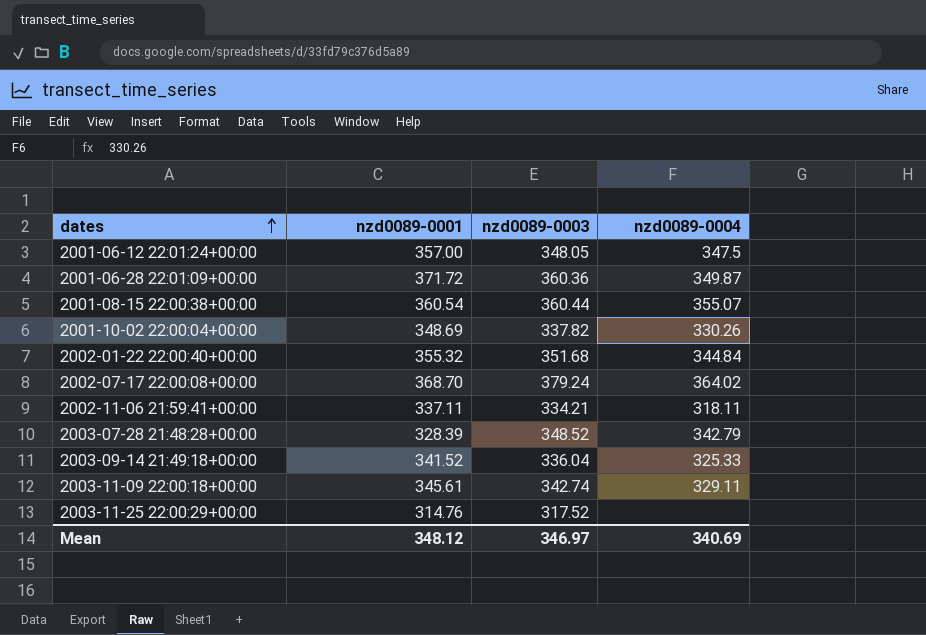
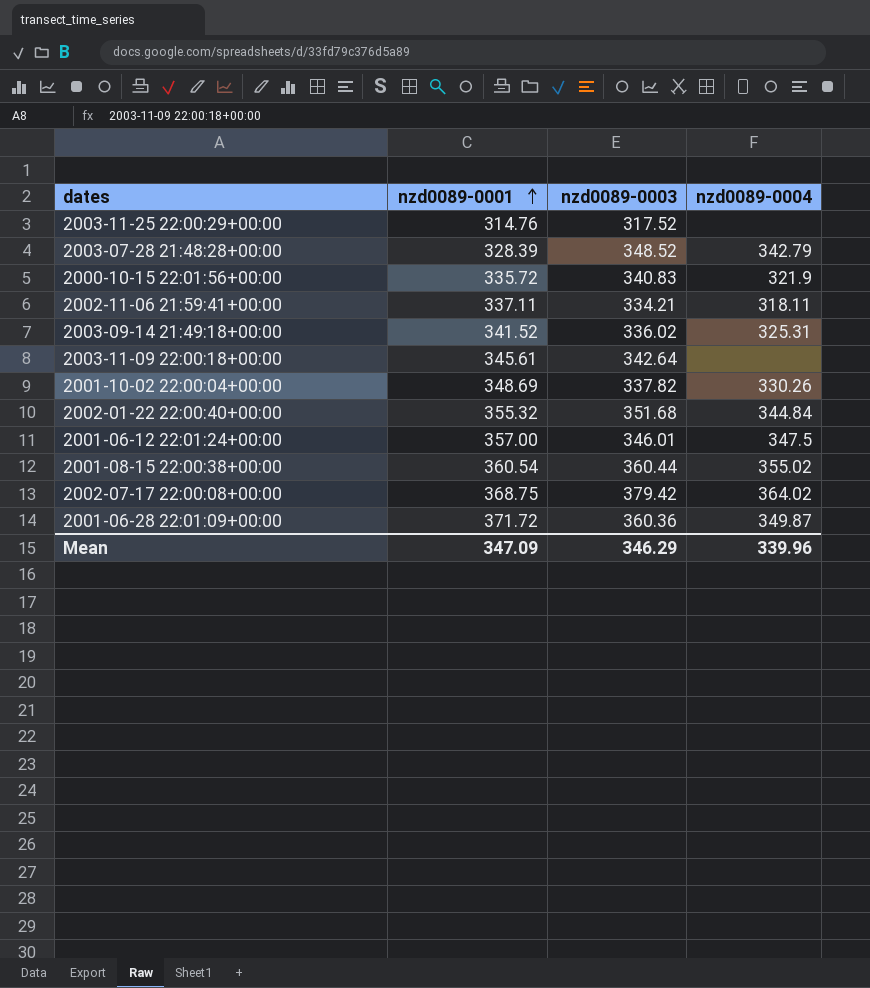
row order: dates ascending -> nzd0089-0001 ascending
row 2000-10-15 22:01:56+00:00: none -> 335.72 | 340.83 | 321.9
2003-09-14 21:49:18+00:00 | nzd0089-0003: 336.04 -> 336.02
2003-09-14 21:49:18+00:00 | nzd0089-0004: 325.33 -> 325.31
2003-11-09 22:00:18+00:00 | nzd0089-0003: 342.74 -> 342.64
2003-11-09 22:00:18+00:00 | nzd0089-0004: 329.11 -> none
2001-06-12 22:01:24+00:00 | nzd0089-0003: 348.05 -> 346.01
2001-08-15 22:00:38+00:00 | nzd0089-0004: 355.07 -> 355.02
2002-07-17 22:00:08+00:00 | nzd0089-0001: 368.70 -> 368.75
2002-07-17 22:00:08+00:00 | nzd0089-0003: 379.24 -> 379.42
Mean | nzd0089-0001: 348.12 -> 347.09
Mean | nzd0089-0003: 346.97 -> 346.29
Mean | nzd0089-0004: 340.69 -> 339.96

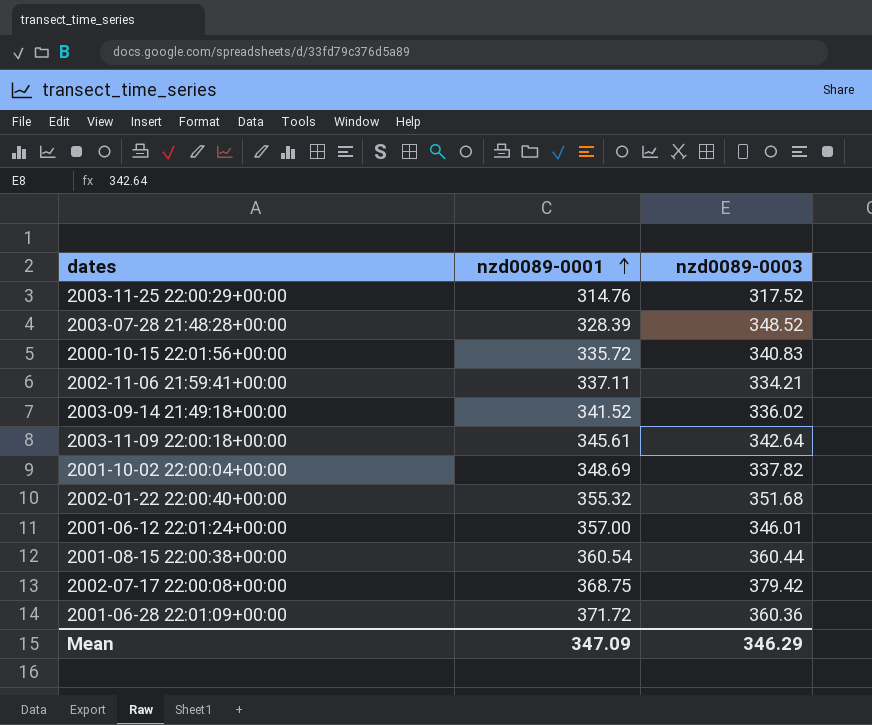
column nzd0089-0004 | position: 4 -> none

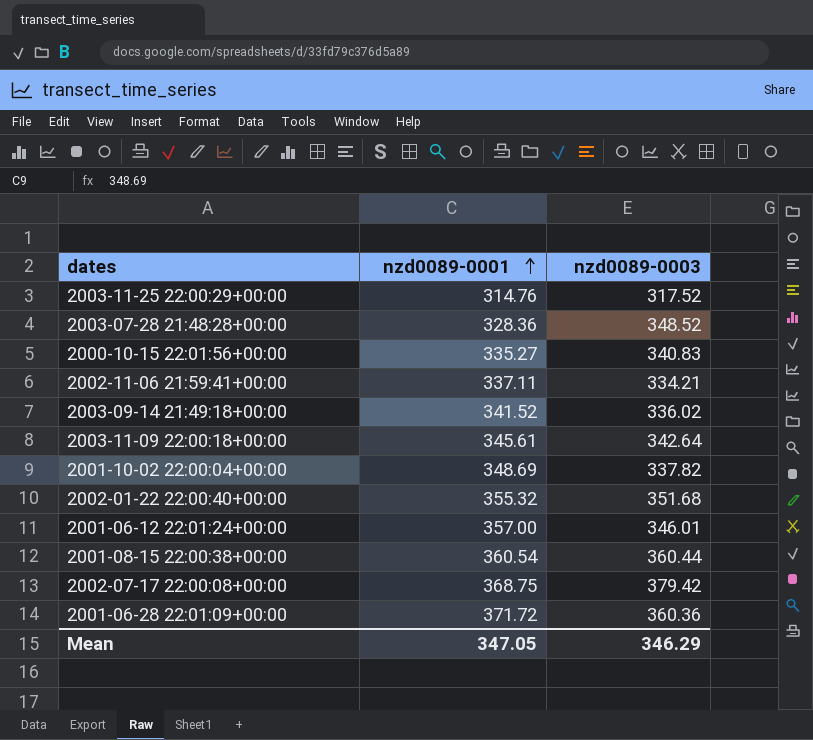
2003-07-28 21:48:28+00:00 | nzd0089-0001: 328.39 -> 328.36
2000-10-15 22:01:56+00:00 | nzd0089-0001: 335.72 -> 335.27
Mean | nzd0089-0001: 347.09 -> 347.05

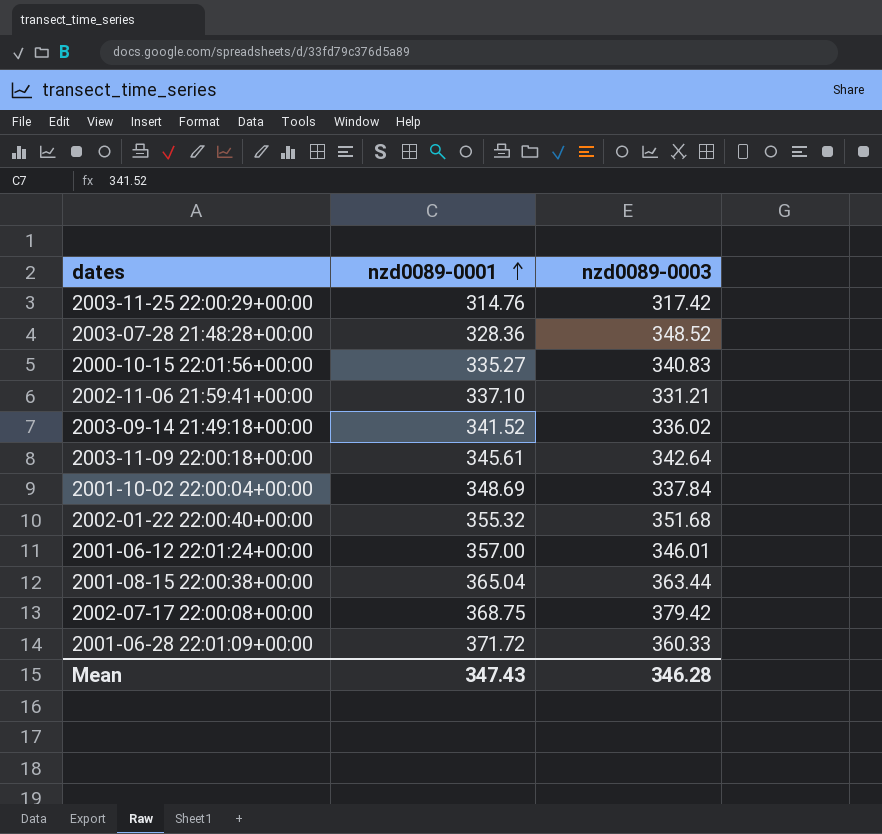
2003-11-25 22:00:29+00:00 | nzd0089-0003: 317.52 -> 317.42
2002-11-06 21:59:41+00:00 | nzd0089-0001: 337.11 -> 337.10
2002-11-06 21:59:41+00:00 | nzd0089-0003: 334.21 -> 331.21
2001-10-02 22:00:04+00:00 | nzd0089-0003: 337.82 -> 337.84
2001-08-15 22:00:38+00:00 | nzd0089-0001: 360.54 -> 365.04
2001-08-15 22:00:38+00:00 | nzd0089-0003: 360.44 -> 363.44
2001-06-28 22:01:09+00:00 | nzd0089-0003: 360.36 -> 360.33
Mean | nzd0089-0001: 347.05 -> 347.43
Mean | nzd0089-0003: 346.29 -> 346.28

